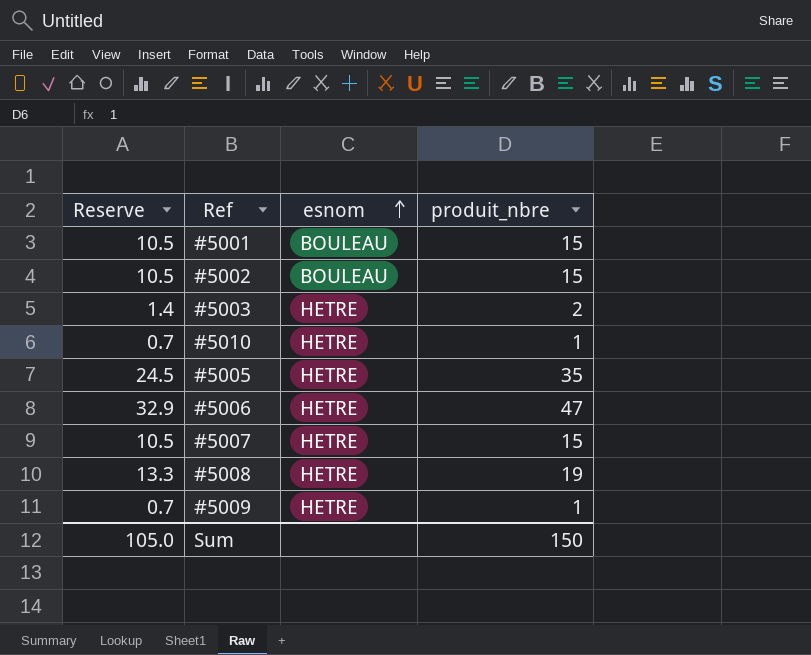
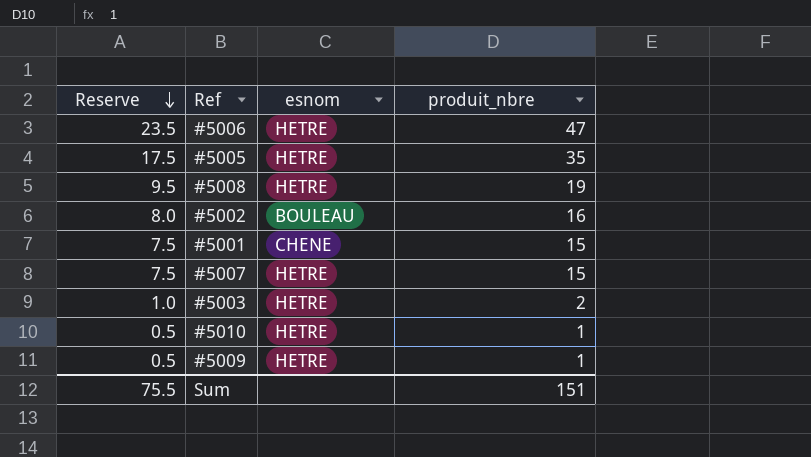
row order: esnom ascending -> Reserve descending
column Reserve | formula: [produit_nbre] * 0.7 -> [produit_nbre] * 0.5
#5002 | produit_nbre: 15 -> 16
#5001 | esnom: BOULEAU -> CHENE
Sum | Reserve: 105.0 -> 75.5
Sum | produit_nbre: 150 -> 151

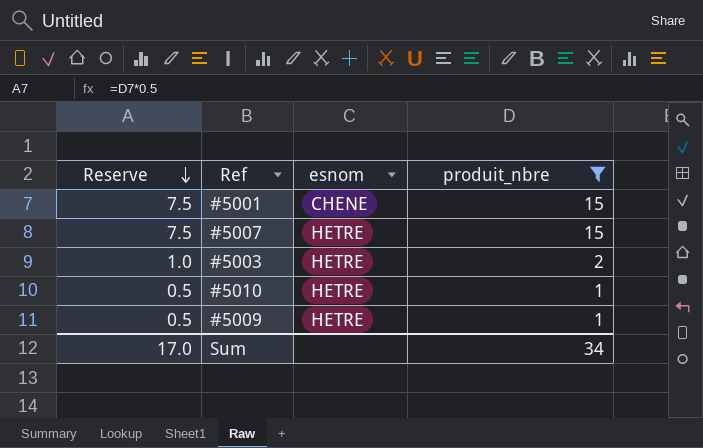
filter: none -> produit_nbre <= 15
Sum | Reserve: 75.5 -> 17.0
Sum | produit_nbre: 151 -> 34

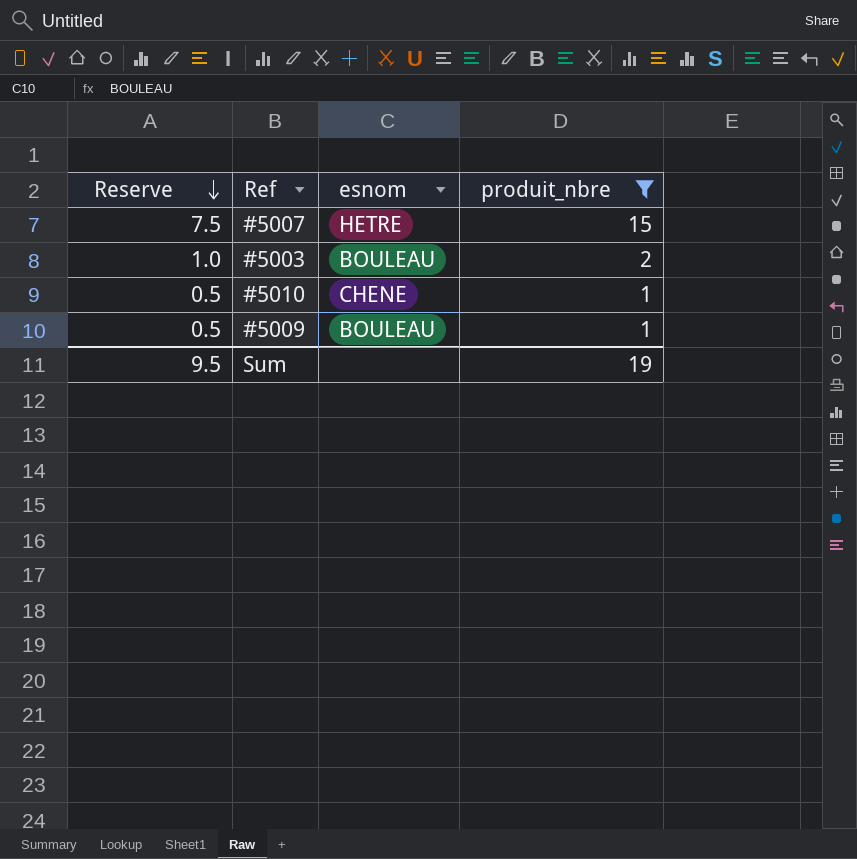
row #5001: 7.5 | CHENE | 15 -> none
#5003 | esnom: HETRE -> BOULEAU
#5010 | esnom: HETRE -> CHENE
#5009 | esnom: HETRE -> BOULEAU
Sum | Reserve: 17.0 -> 9.5
Sum | produit_nbre: 34 -> 19

